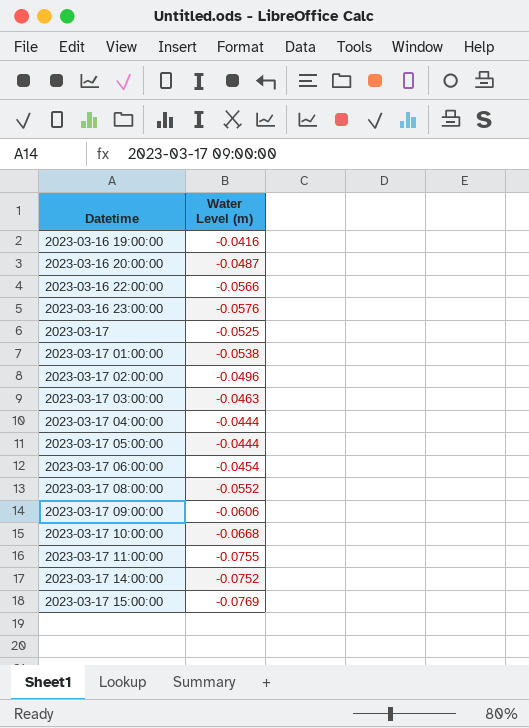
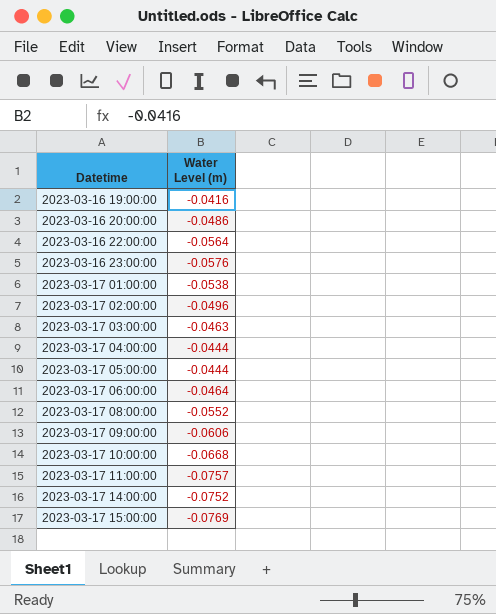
row 2023-03-17: -0.0525 -> none
2023-03-16 20:00:00 | Water Level (m): -0.0487 -> -0.0486
2023-03-16 22:00:00 | Water Level (m): -0.0566 -> -0.0564
2023-03-17 06:00:00 | Water Level (m): -0.0454 -> -0.0464
2023-03-17 11:00:00 | Water Level (m): -0.0755 -> -0.0757

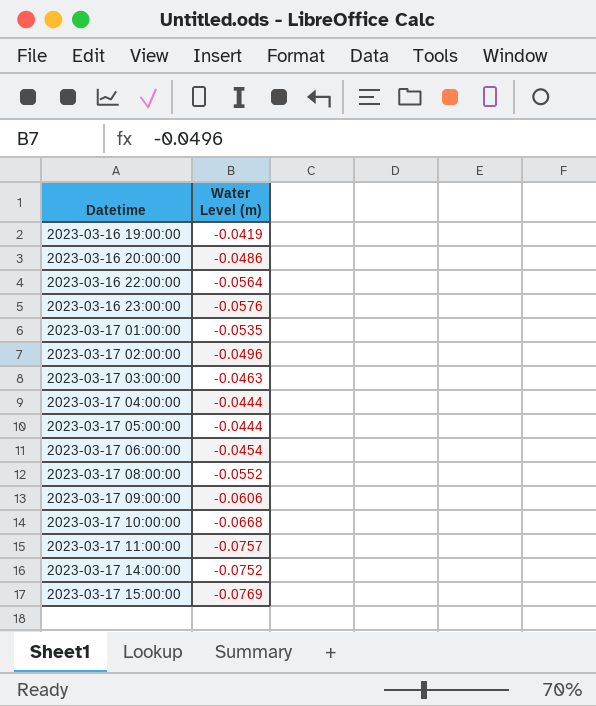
2023-03-16 19:00:00 | Water Level (m): -0.0416 -> -0.0419
2023-03-17 01:00:00 | Water Level (m): -0.0538 -> -0.0535
2023-03-17 06:00:00 | Water Level (m): -0.0464 -> -0.0454

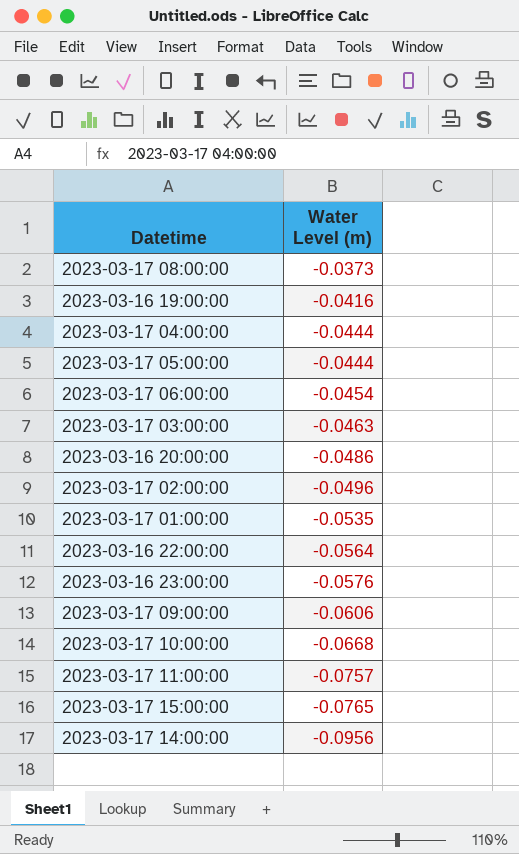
row order: Datetime ascending -> Water Level (m) descending
2023-03-17 08:00:00 | Water Level (m): -0.0552 -> -0.0373
2023-03-16 19:00:00 | Water Level (m): -0.0419 -> -0.0416
2023-03-17 15:00:00 | Water Level (m): -0.0769 -> -0.0765
2023-03-17 14:00:00 | Water Level (m): -0.0752 -> -0.0956

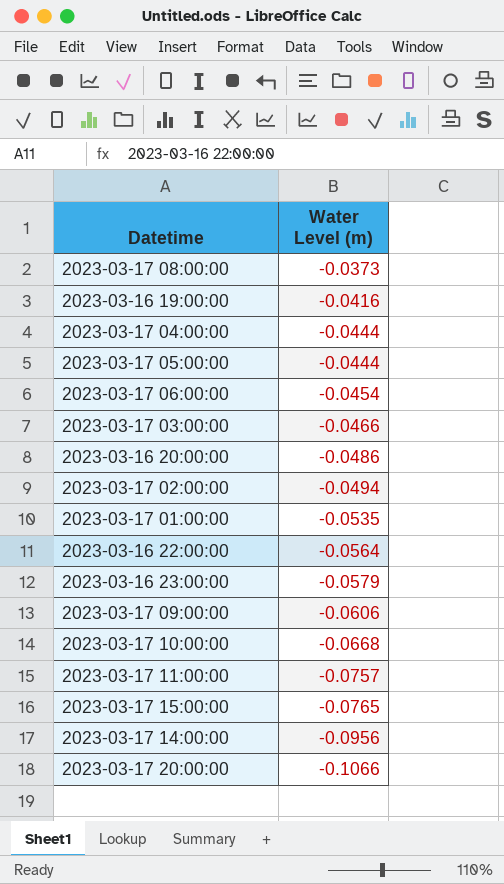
2023-03-17 03:00:00 | Water Level (m): -0.0463 -> -0.0466
2023-03-17 02:00:00 | Water Level (m): -0.0496 -> -0.0494
2023-03-16 23:00:00 | Water Level (m): -0.0576 -> -0.0579
row 2023-03-17 20:00:00: none -> -0.1066

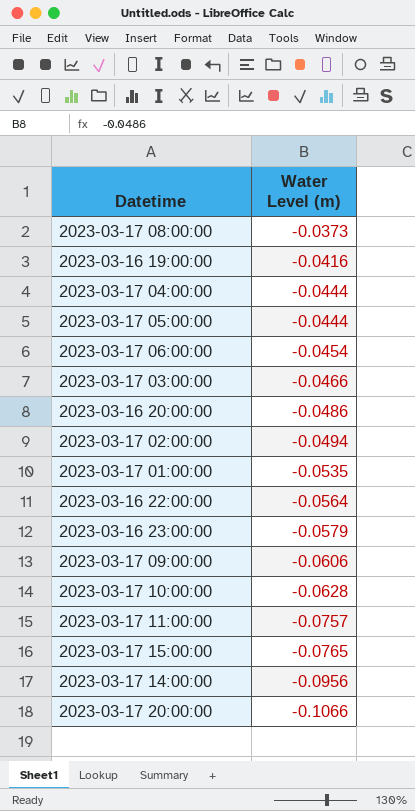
2023-03-17 10:00:00 | Water Level (m): -0.0668 -> -0.0628

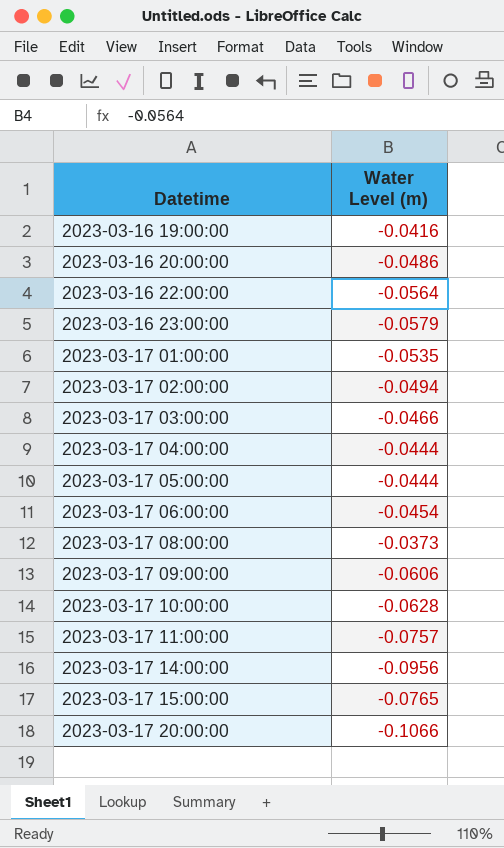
row order: Water Level (m) descending -> Datetime ascending

